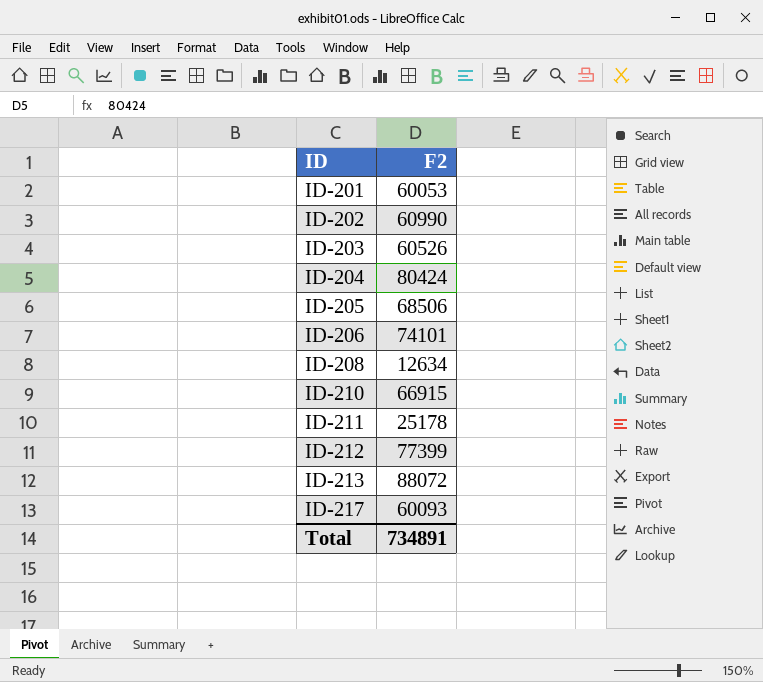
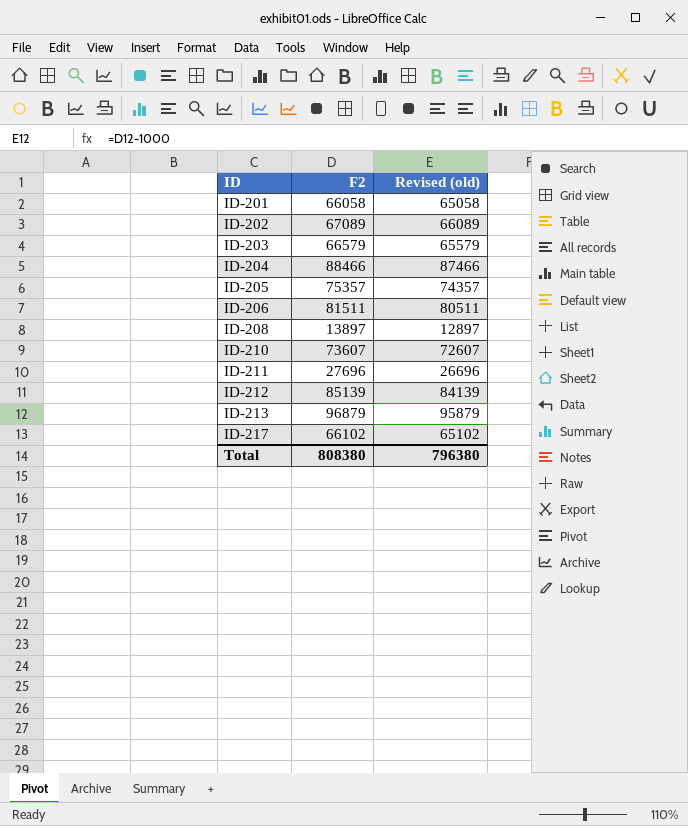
column Revised (old) | formula: none -> [F2] - 1000
ID-201 | F2: 60053 -> 66058
ID-202 | F2: 60990 -> 67089
ID-203 | F2: 60526 -> 66579
ID-204 | F2: 80424 -> 88466
ID-205 | F2: 68506 -> 75357
ID-206 | F2: 74101 -> 81511
ID-208 | F2: 12634 -> 13897
ID-210 | F2: 66915 -> 73607
ID-211 | F2: 25178 -> 27696
ID-212 | F2: 77399 -> 85139
ID-213 | F2: 88072 -> 96879
ID-217 | F2: 60093 -> 66102
Total | F2: 734891 -> 808380

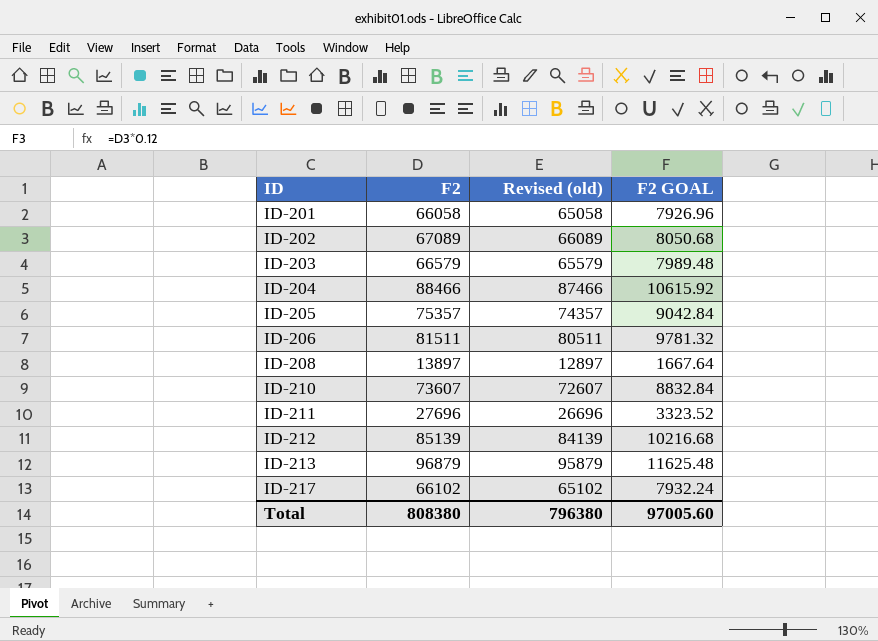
column F2 GOAL | formula: none -> [F2] * 0.12

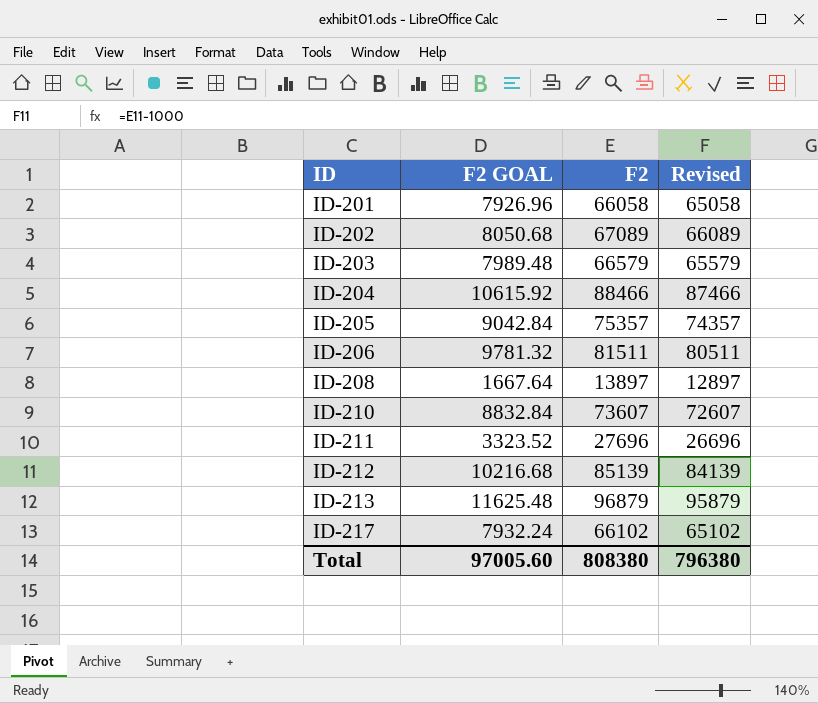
column F2 GOAL | position: 4 -> 2
column name: Revised (old) -> Revised

